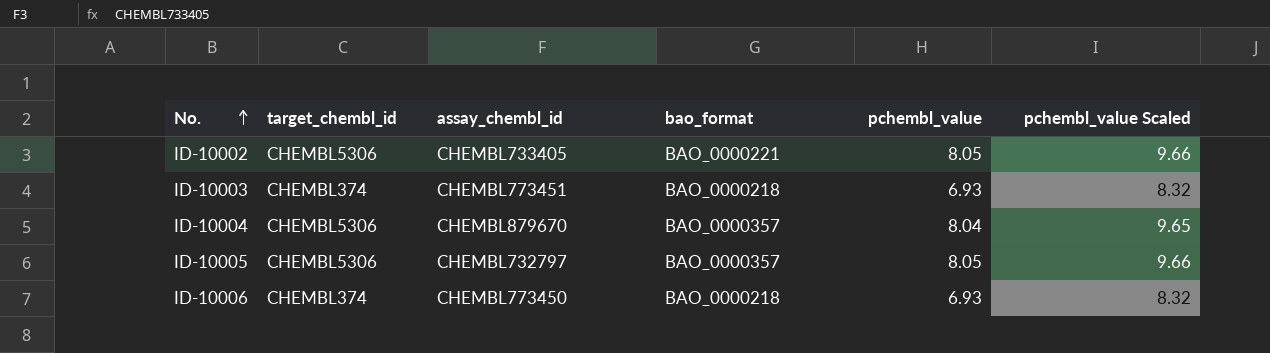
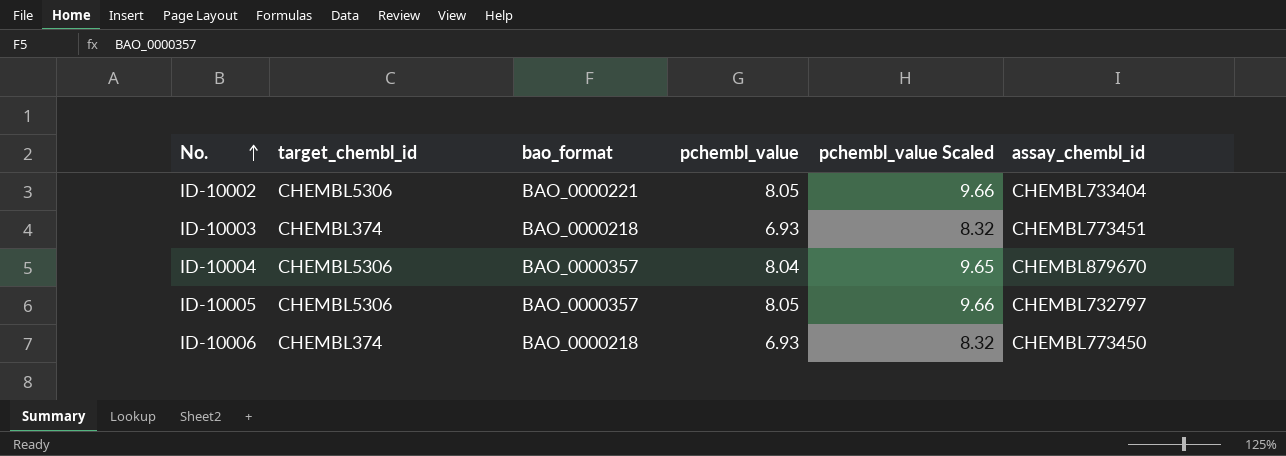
column assay_chembl_id | position: 3 -> 6
ID-10002 | assay_chembl_id: CHEMBL733405 -> CHEMBL733404

